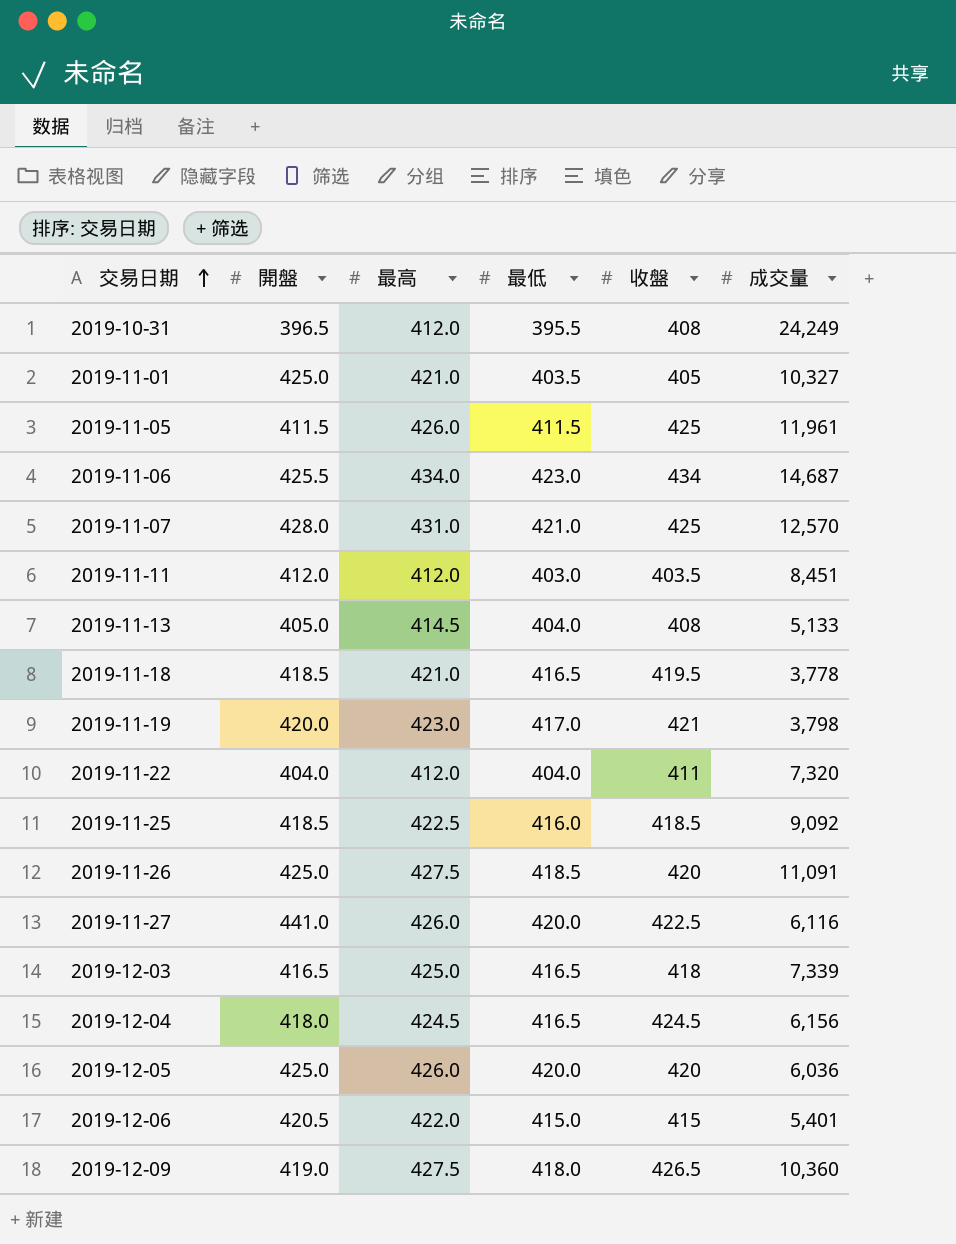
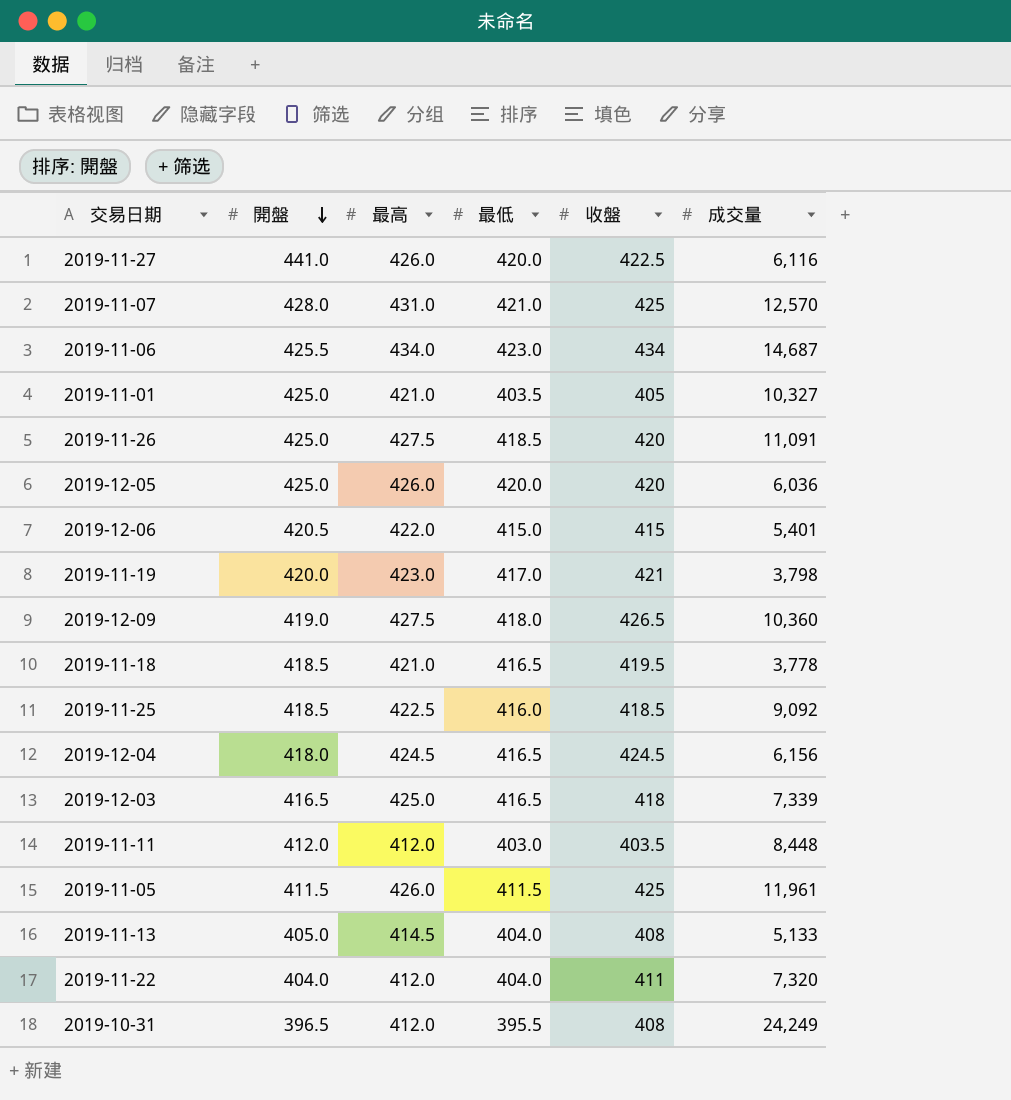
row order: 交易日期 ascending -> 開盤 descending
2019-11-11 | 成交量: 8,451 -> 8,448

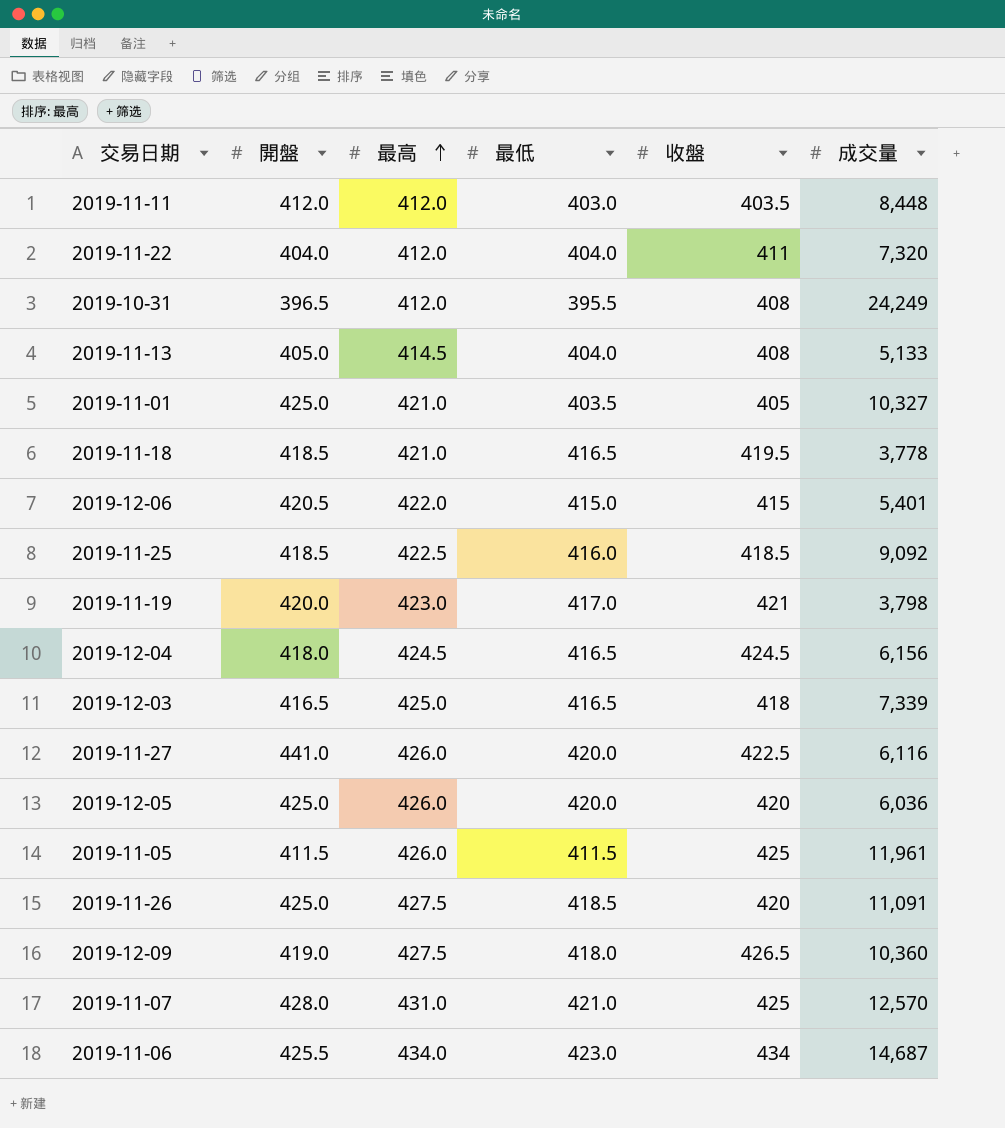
row order: 開盤 descending -> 最高 ascending

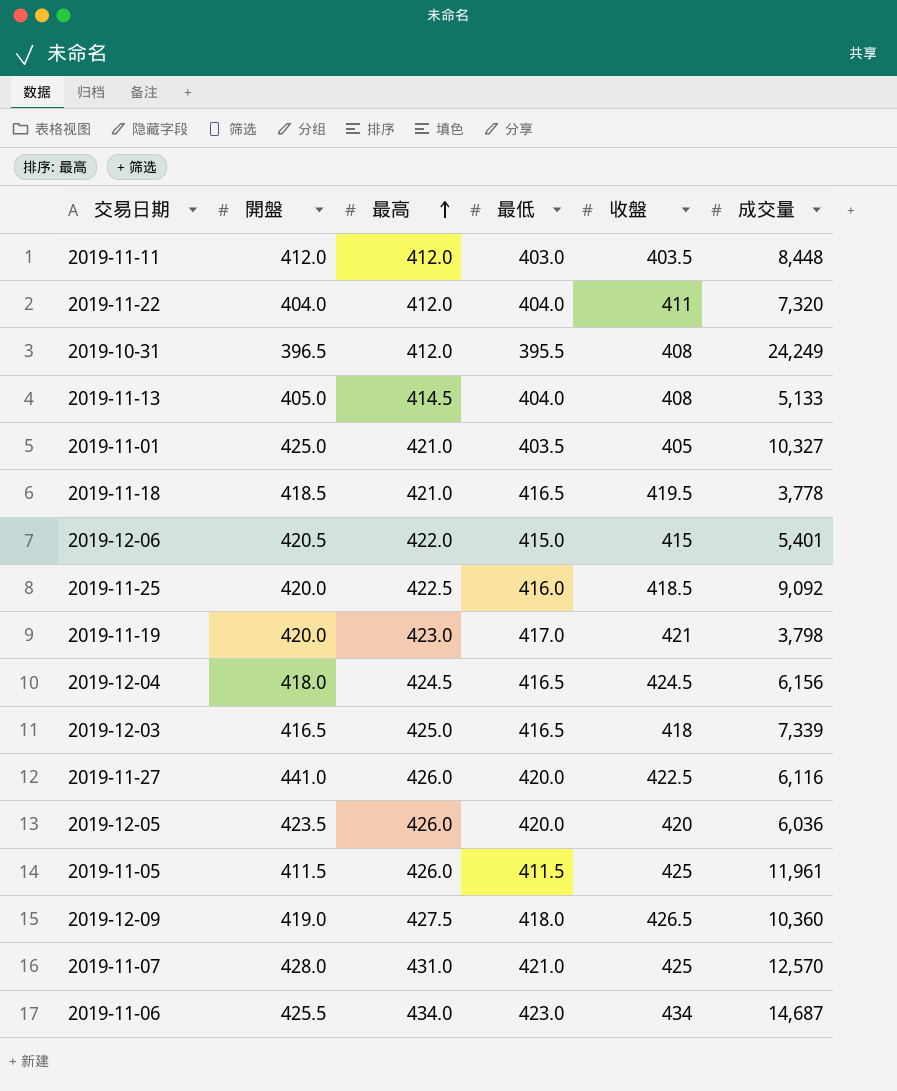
row 2019-11-26: 425.0 | 427.5 | 418.5 | 420 | 11,091 -> none
2019-11-25 | 開盤: 418.5 -> 420.0
2019-12-05 | 開盤: 425.0 -> 423.5

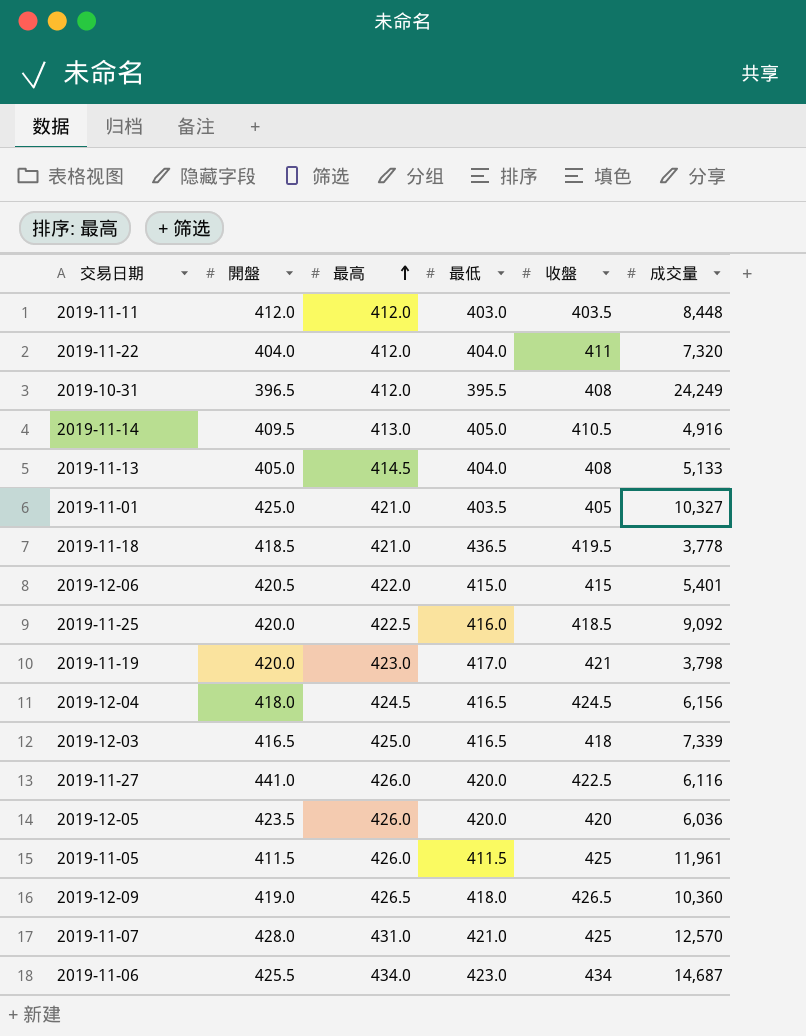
row 2019-11-14: none -> 409.5 | 413.0 | 405.0 | 410.5 | 4,916
2019-11-18 | 最低: 416.5 -> 436.5
2019-12-09 | 最高: 427.5 -> 426.5

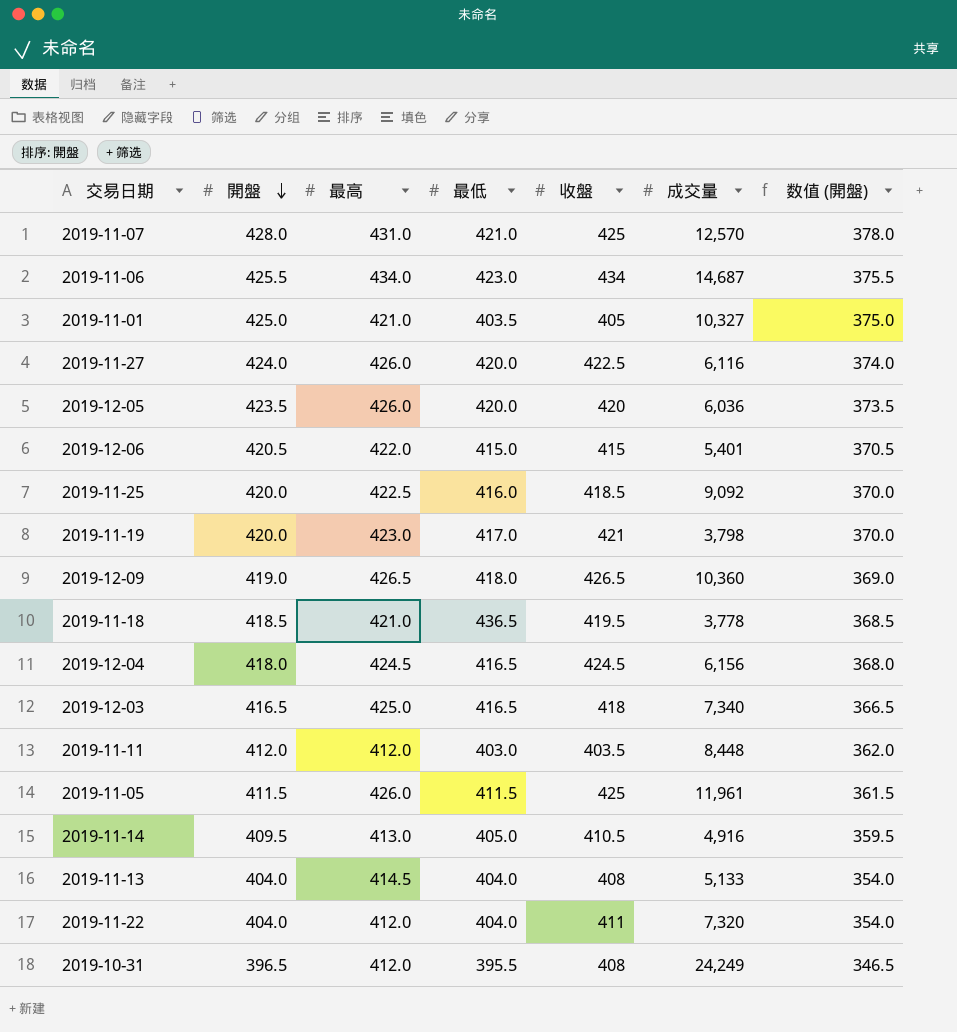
row order: 最高 ascending -> 開盤 descending
column 数值 (開盤) | formula: none -> [開盤] - 50
2019-11-27 | 開盤: 441.0 -> 424.0
2019-12-03 | 成交量: 7,339 -> 7,340
2019-11-13 | 開盤: 405.0 -> 404.0

